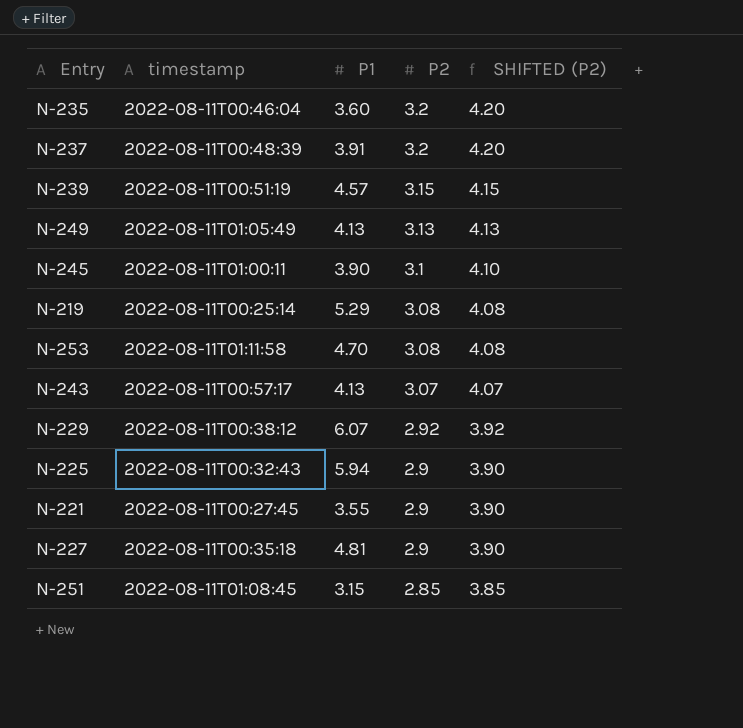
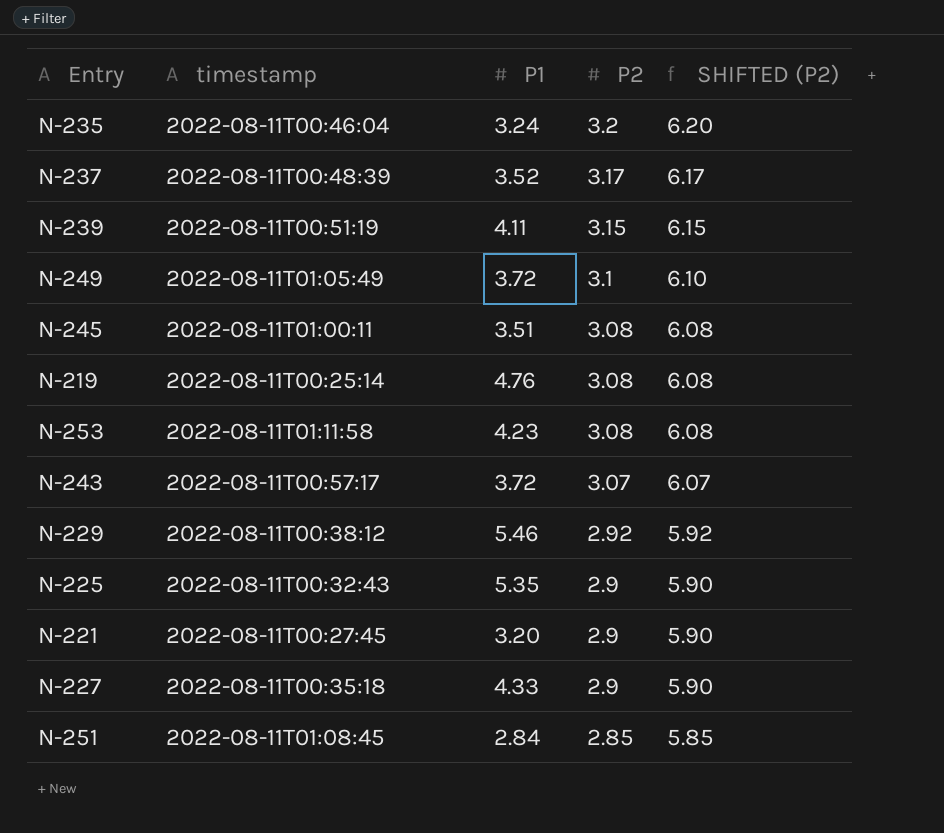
column SHIFTED (P2) | formula: [P2] + 1 -> [P2] + 3
N-235 | P1: 3.60 -> 3.24
N-237 | P1: 3.91 -> 3.52
N-237 | P2: 3.2 -> 3.17
N-239 | P1: 4.57 -> 4.11
N-249 | P1: 4.13 -> 3.72
N-249 | P2: 3.13 -> 3.1
N-245 | P1: 3.90 -> 3.51
N-245 | P2: 3.1 -> 3.08
N-219 | P1: 5.29 -> 4.76
N-253 | P1: 4.70 -> 4.23
N-243 | P1: 4.13 -> 3.72
N-229 | P1: 6.07 -> 5.46
N-225 | P1: 5.94 -> 5.35
N-221 | P1: 3.55 -> 3.20
N-227 | P1: 4.81 -> 4.33
N-251 | P1: 3.15 -> 2.84

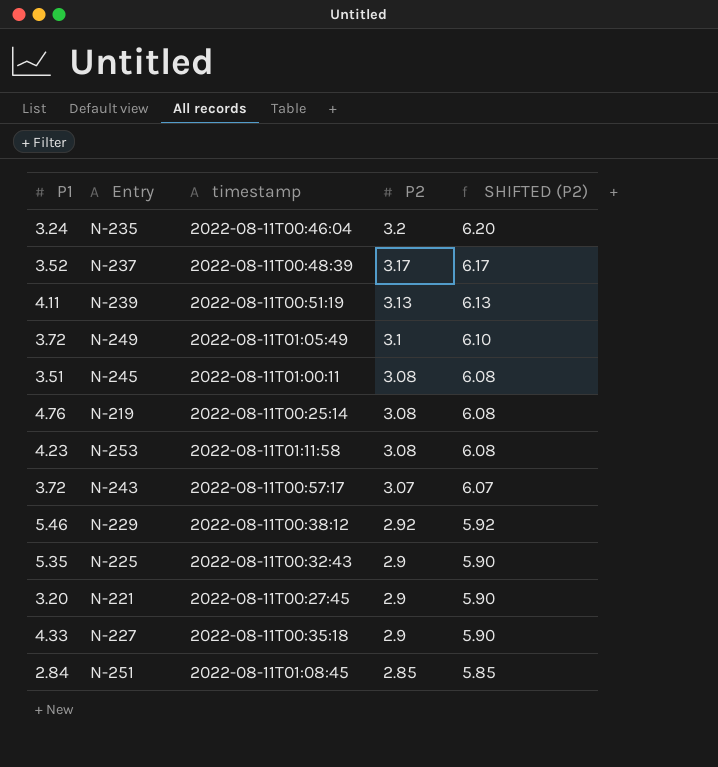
column P1 | position: 3 -> 1
N-239 | P2: 3.15 -> 3.13
N-239 | SHIFTED (P2): 6.15 -> 6.13

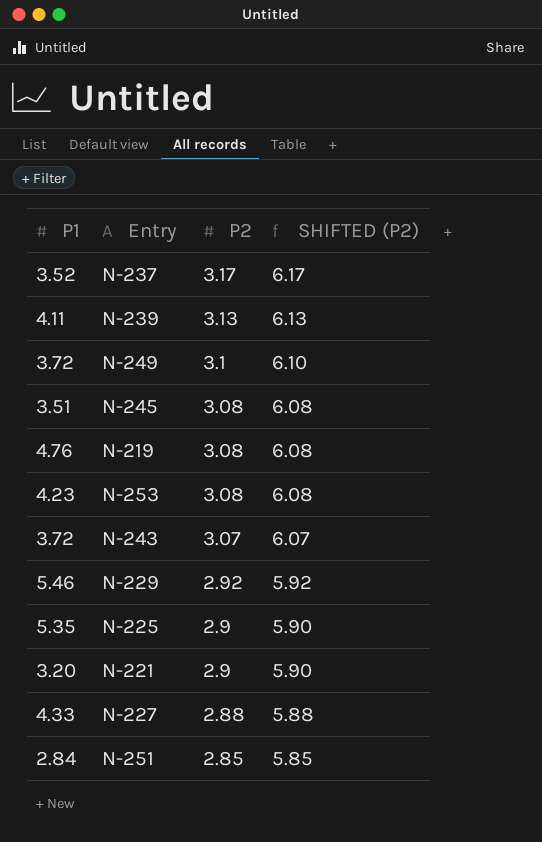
column timestamp | position: 3 -> none
row N-235: 3.24 | 2022-08-11T00:46:04 | 3.2 | 6.20 -> none
N-227 | P2: 2.9 -> 2.88
N-227 | SHIFTED (P2): 5.90 -> 5.88

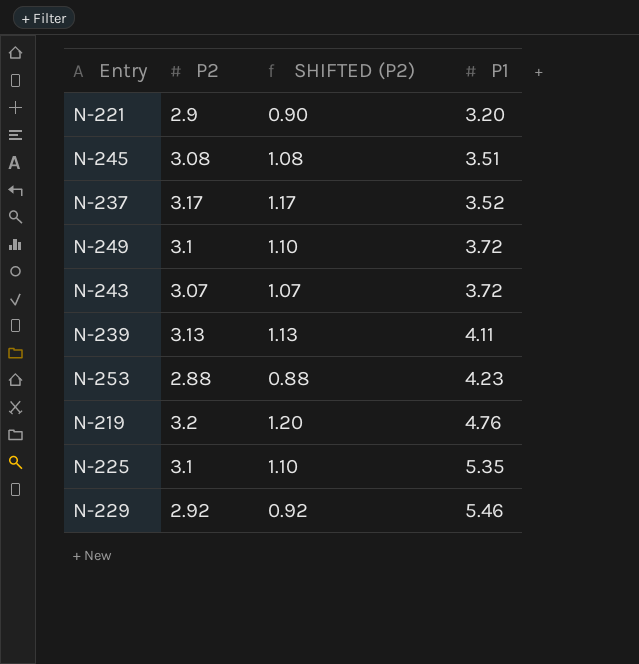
row order: P2 descending -> P1 ascending
column SHIFTED (P2) | formula: [P2] + 3 -> [P2] - 2
column P1 | position: 1 -> 4
row N-227: 4.33 | 2.88 | 5.88 -> none
row N-251: 2.84 | 2.85 | 5.85 -> none
N-253 | P2: 3.08 -> 2.88
N-219 | P2: 3.08 -> 3.2
N-225 | P2: 2.9 -> 3.1

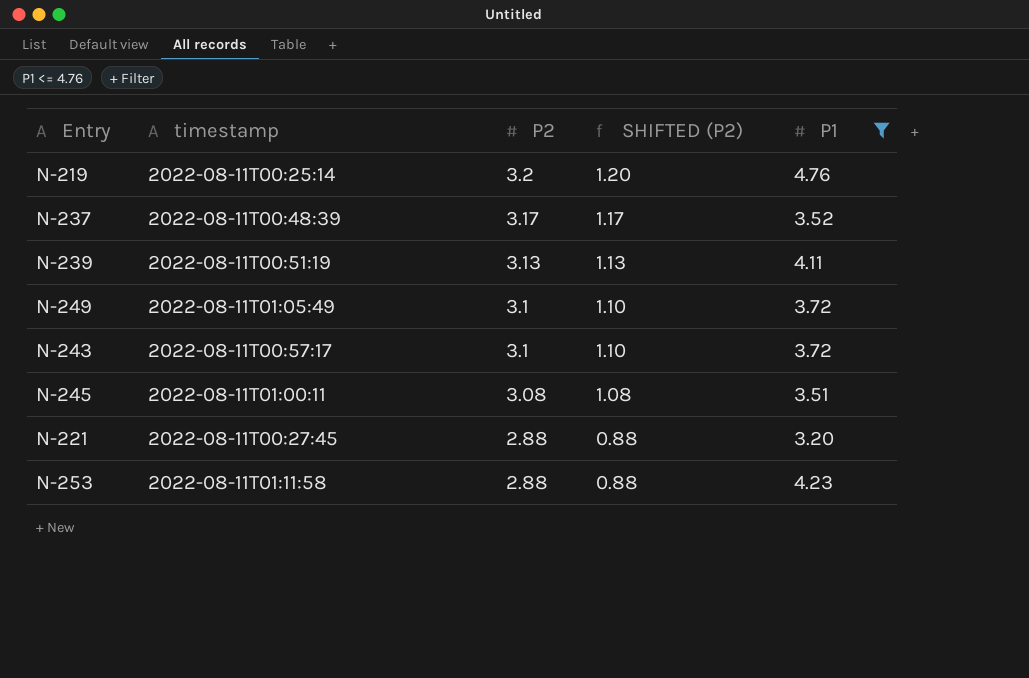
filter: none -> P1 <= 4.76
row order: P1 ascending -> P2 descending
column timestamp | position: none -> 2
N-243 | P2: 3.07 -> 3.1
N-243 | SHIFTED (P2): 1.07 -> 1.10
N-221 | P2: 2.9 -> 2.88
N-221 | SHIFTED (P2): 0.90 -> 0.88

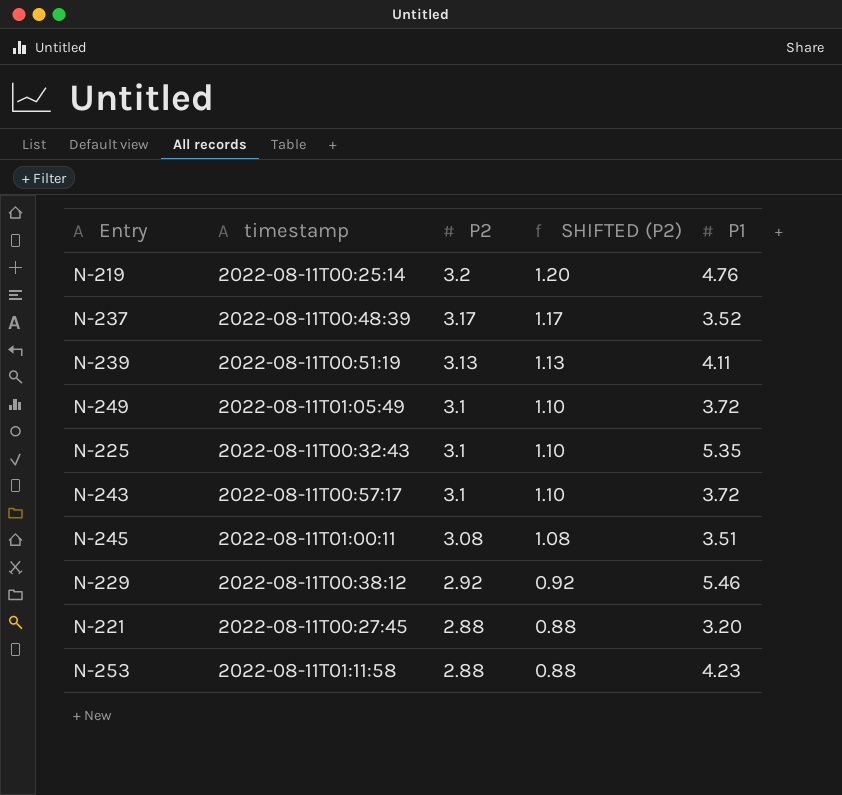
filter: P1 <= 4.76 -> none

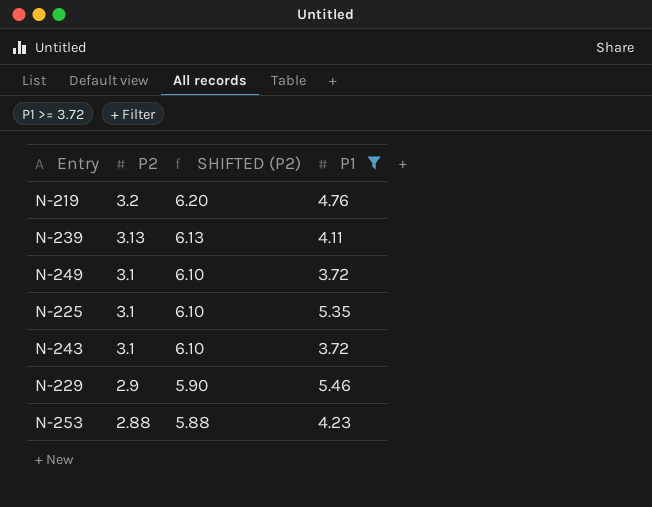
filter: none -> P1 >= 3.72
column timestamp | position: 2 -> none
column SHIFTED (P2) | formula: [P2] - 2 -> [P2] + 3
N-229 | P2: 2.92 -> 2.9

